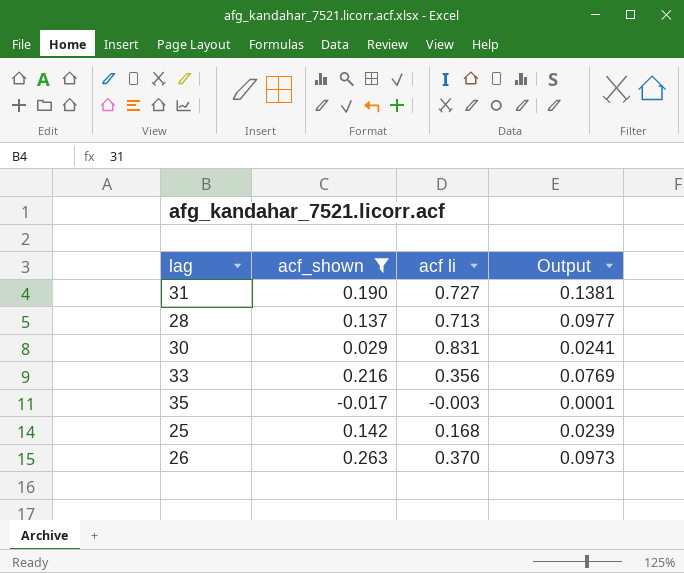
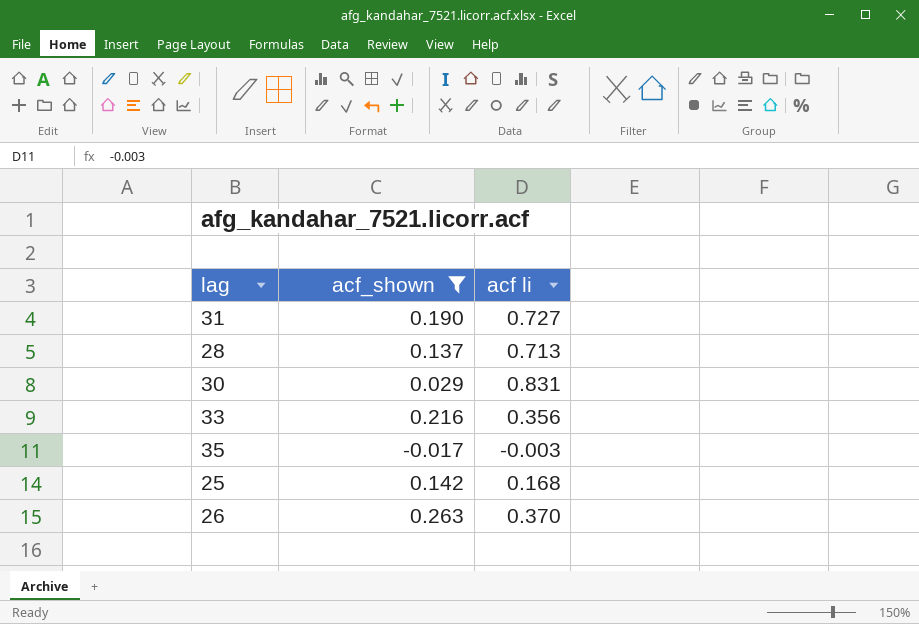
column Output | formula: [acf_shown] * [acf li] -> none

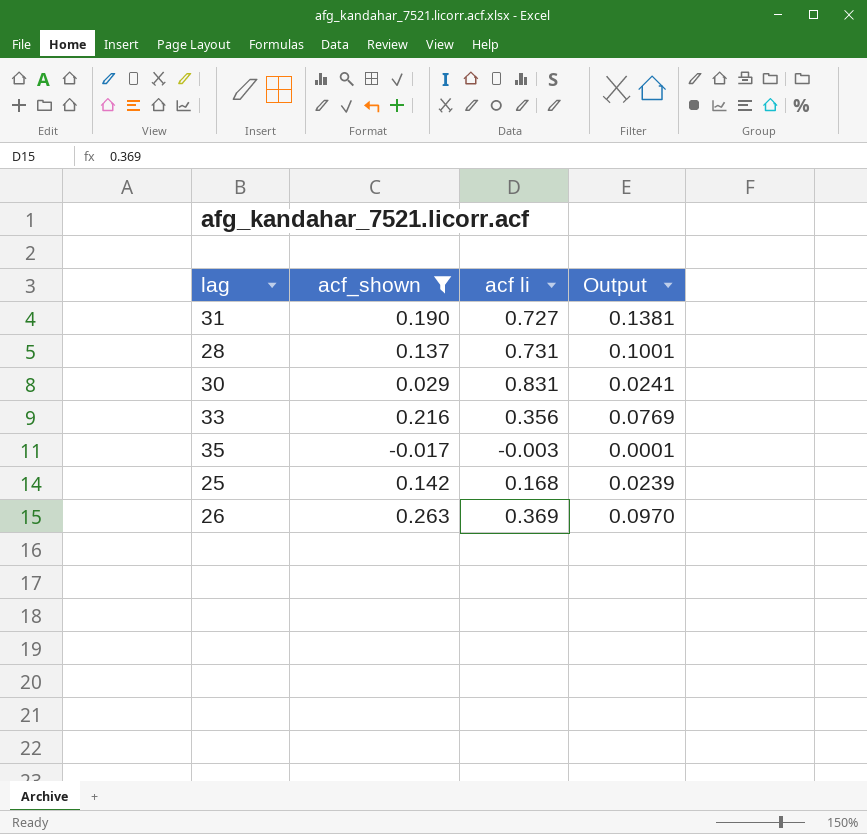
column Output | formula: none -> [acf_shown] * [acf li]
28 | acf li: 0.713 -> 0.731
26 | acf li: 0.370 -> 0.369

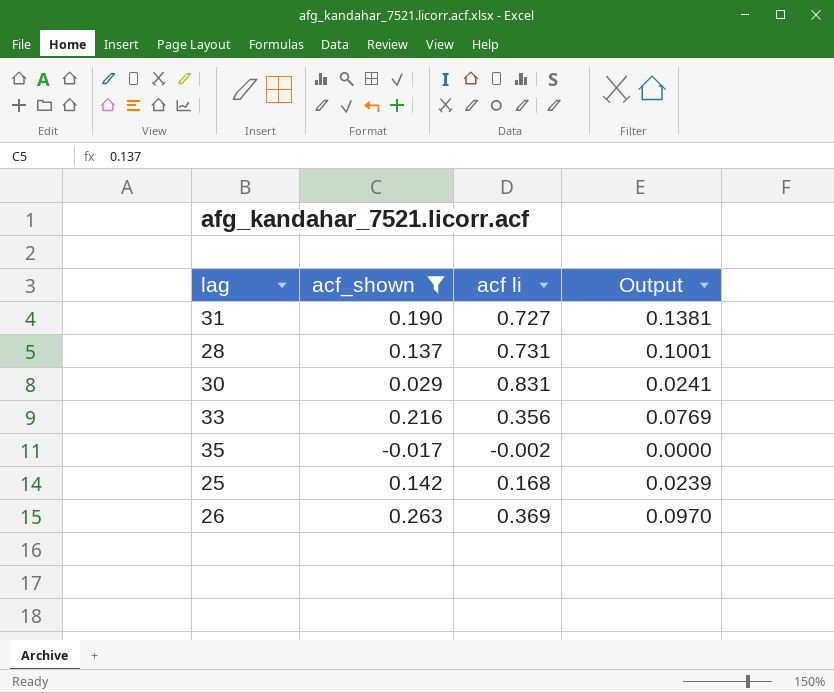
35 | acf li: -0.003 -> -0.002
35 | Output: 0.0001 -> 0.0000

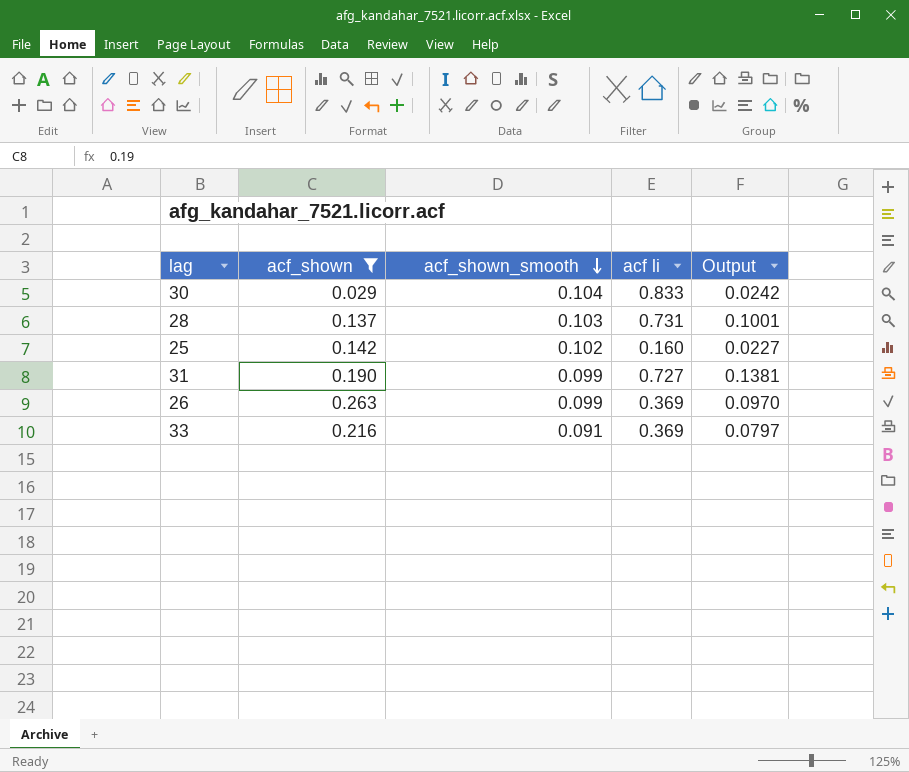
row order: none -> acf_shown_smooth descending
column acf_shown_smooth | position: none -> 3
row 35: -0.017 | -0.002 | 0.0000 -> none
30 | acf li: 0.831 -> 0.833
30 | Output: 0.0241 -> 0.0242
25 | acf li: 0.168 -> 0.160
25 | Output: 0.0239 -> 0.0227
33 | acf li: 0.356 -> 0.369
33 | Output: 0.0769 -> 0.0797

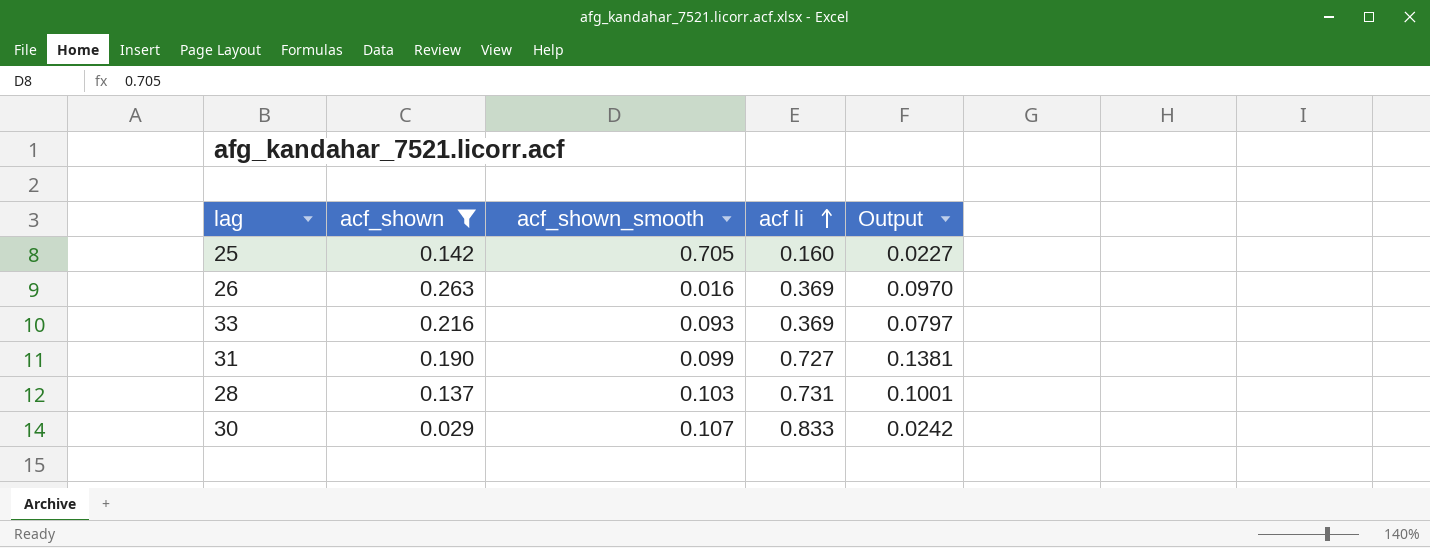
row order: acf_shown_smooth descending -> acf li ascending
25 | acf_shown_smooth: 0.102 -> 0.705
26 | acf_shown_smooth: 0.099 -> 0.016
33 | acf_shown_smooth: 0.091 -> 0.093
30 | acf_shown_smooth: 0.104 -> 0.107

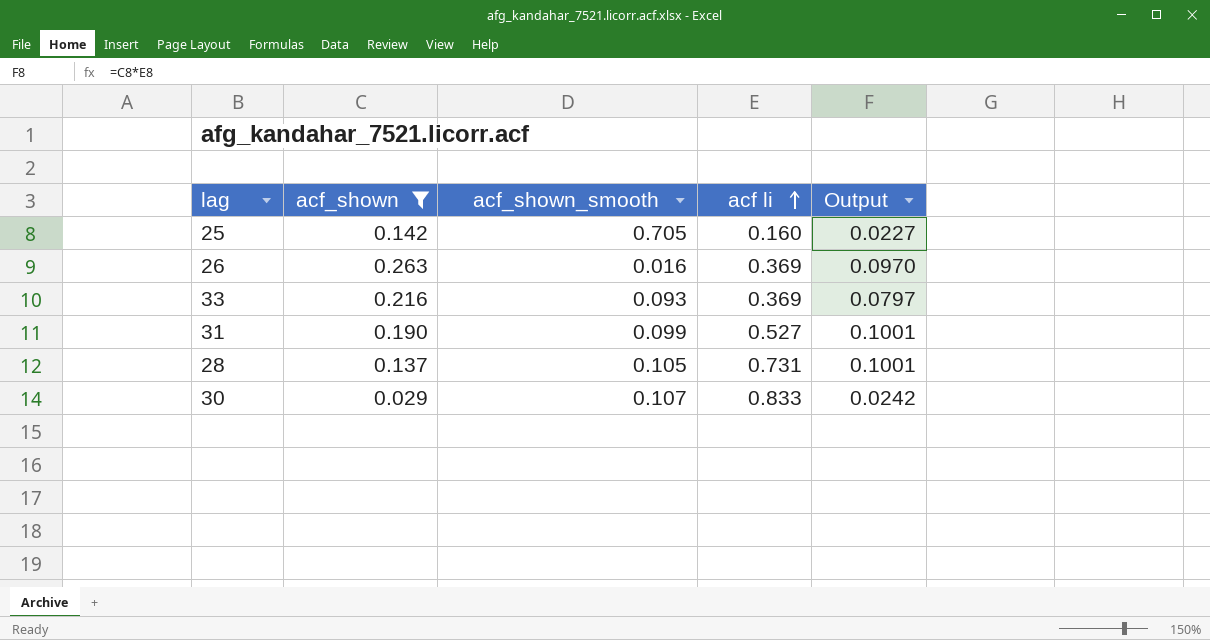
31 | acf li: 0.727 -> 0.527
31 | Output: 0.1381 -> 0.1001
28 | acf_shown_smooth: 0.103 -> 0.105

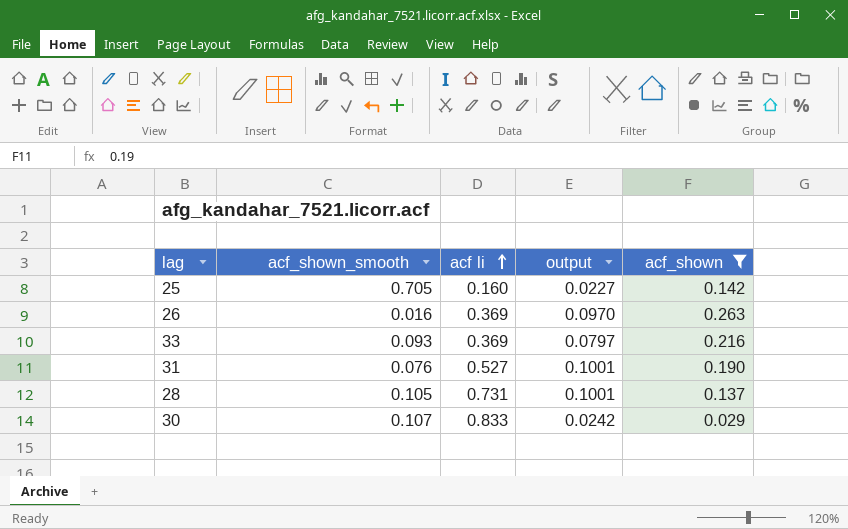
column name: Output -> output
column acf_shown | position: 2 -> 5
31 | acf_shown_smooth: 0.099 -> 0.076

